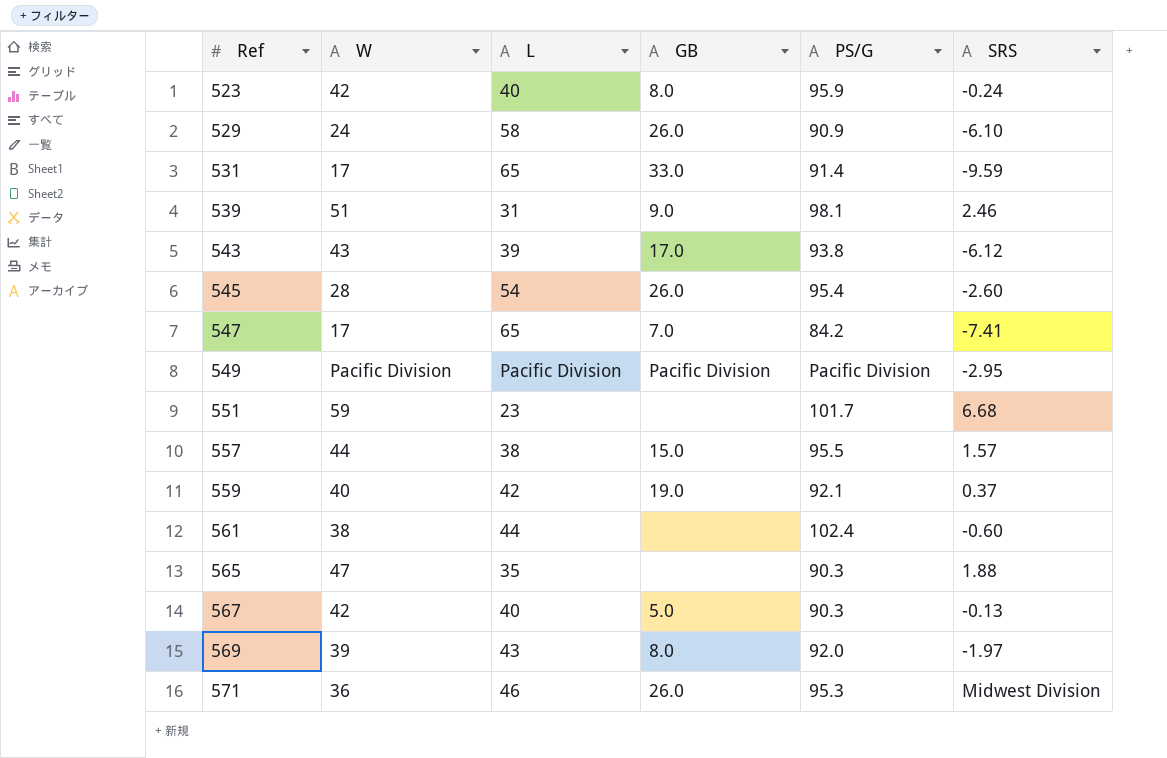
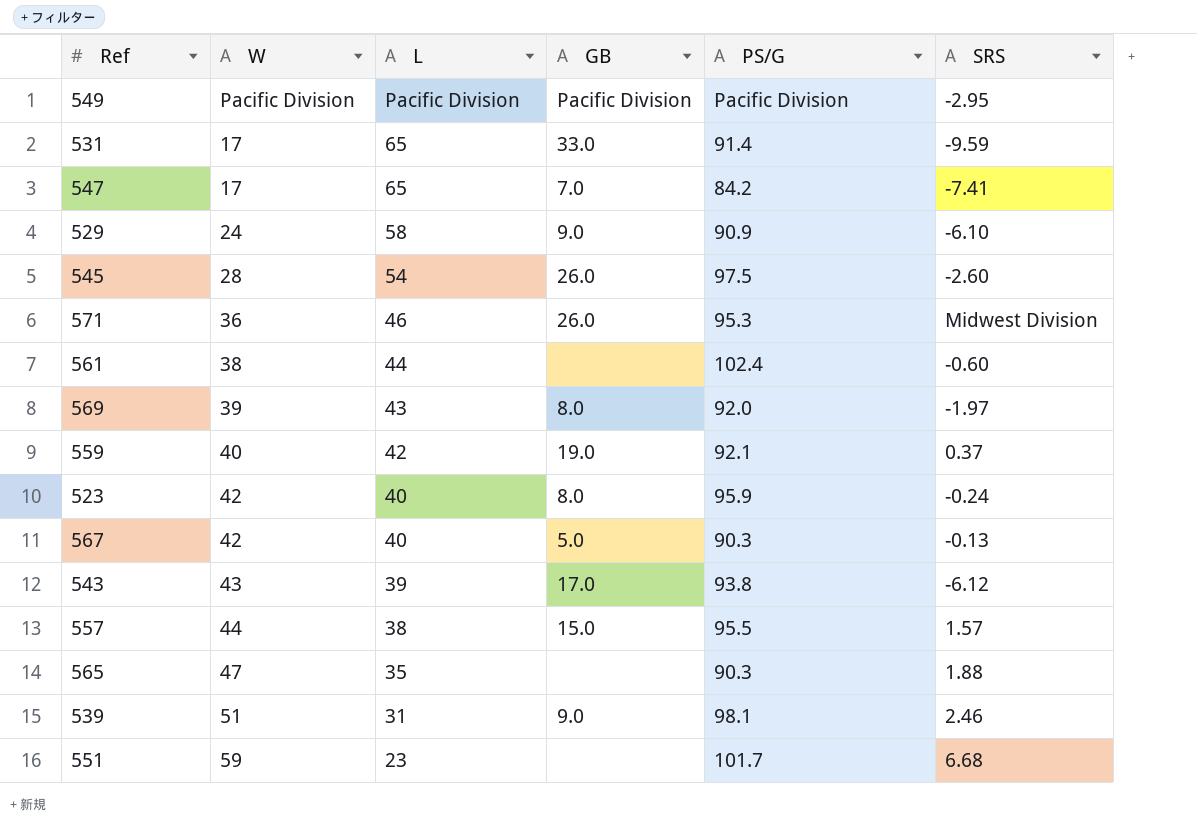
row order: Ref ascending -> L descending
529 | GB: 26.0 -> 9.0
545 | PS/G: 95.4 -> 97.5

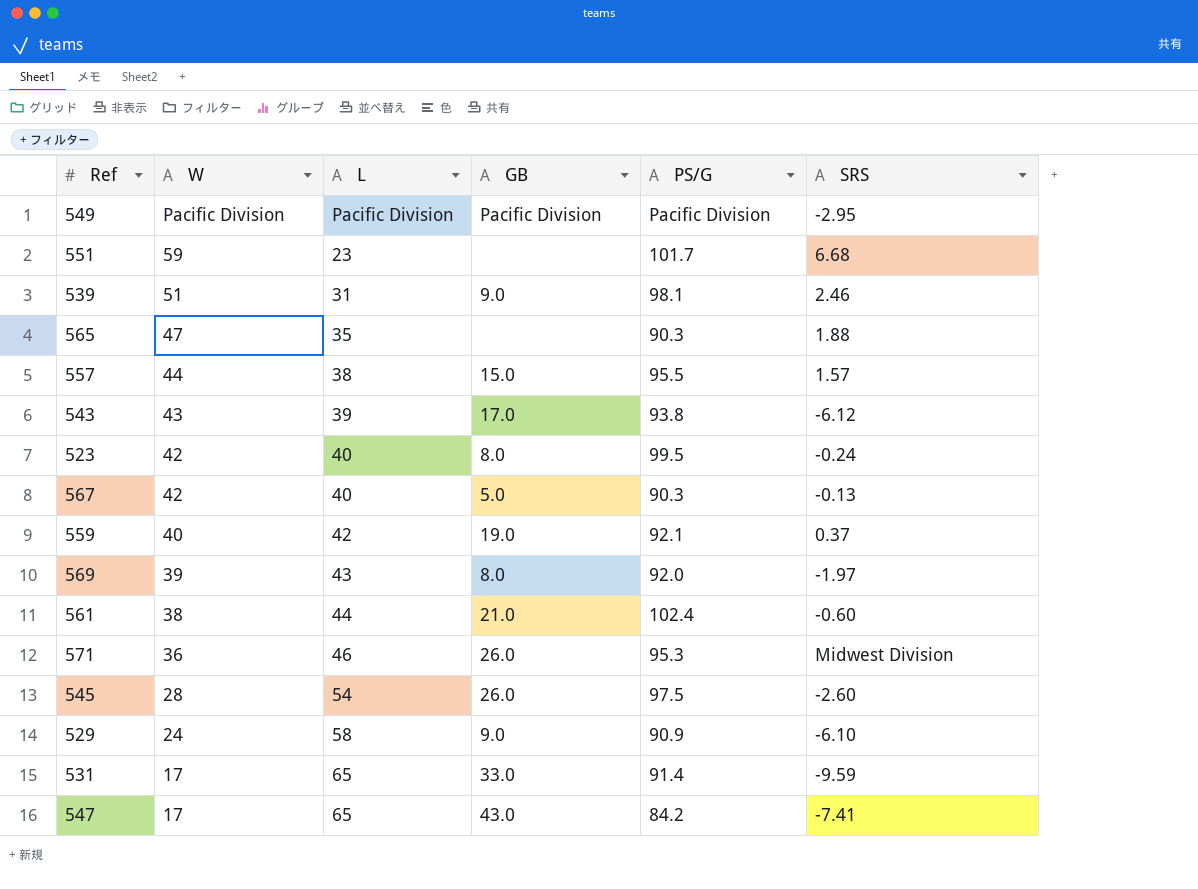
row order: L descending -> W descending
523 | PS/G: 95.9 -> 99.5
561 | GB: none -> 21.0
547 | GB: 7.0 -> 43.0

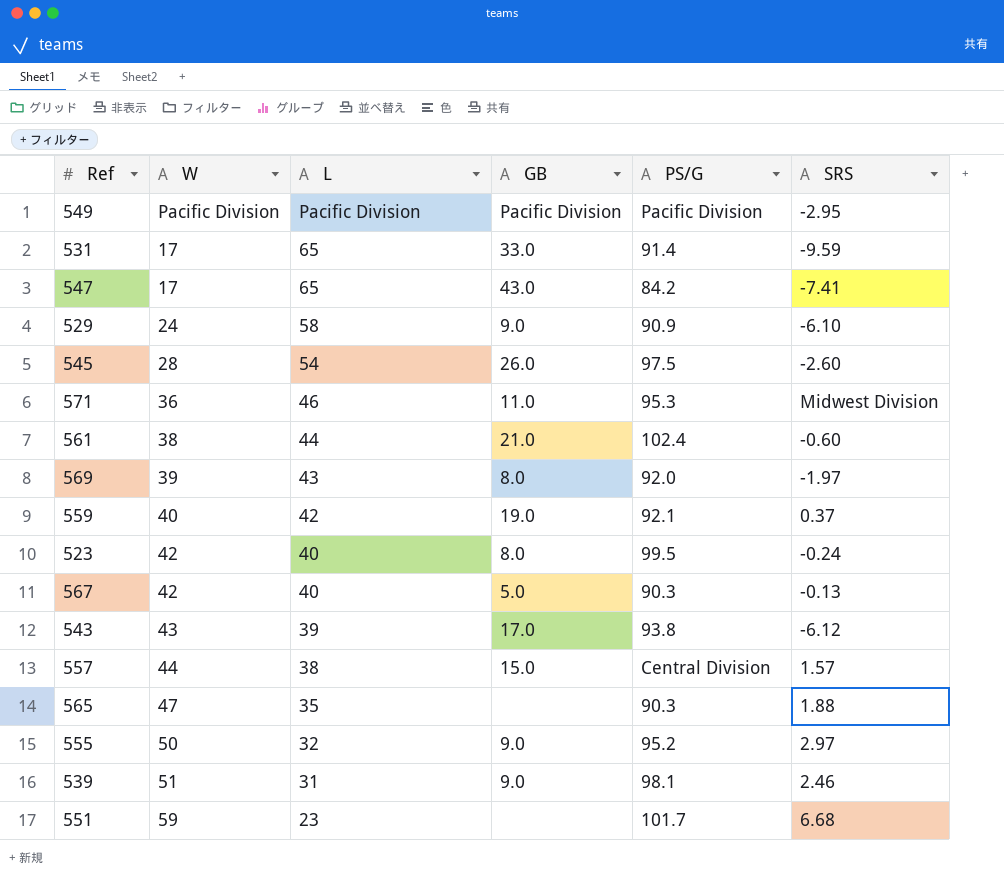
row order: W descending -> L descending
571 | GB: 26.0 -> 11.0
557 | PS/G: 95.5 -> Central Division
row 555: none -> 50 | 32 | 9.0 | 95.2 | 2.97

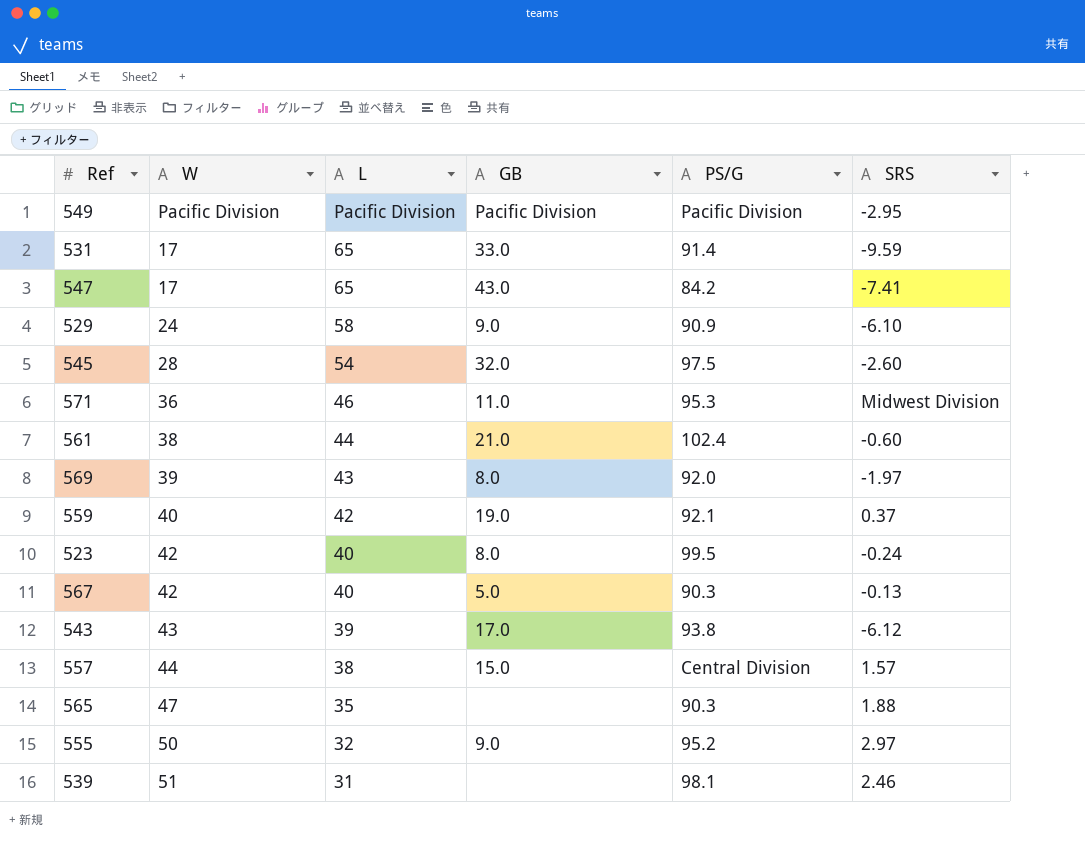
row 551: 59 | 23 | none | 101.7 | 6.68 -> none
545 | GB: 26.0 -> 32.0
539 | GB: 9.0 -> none

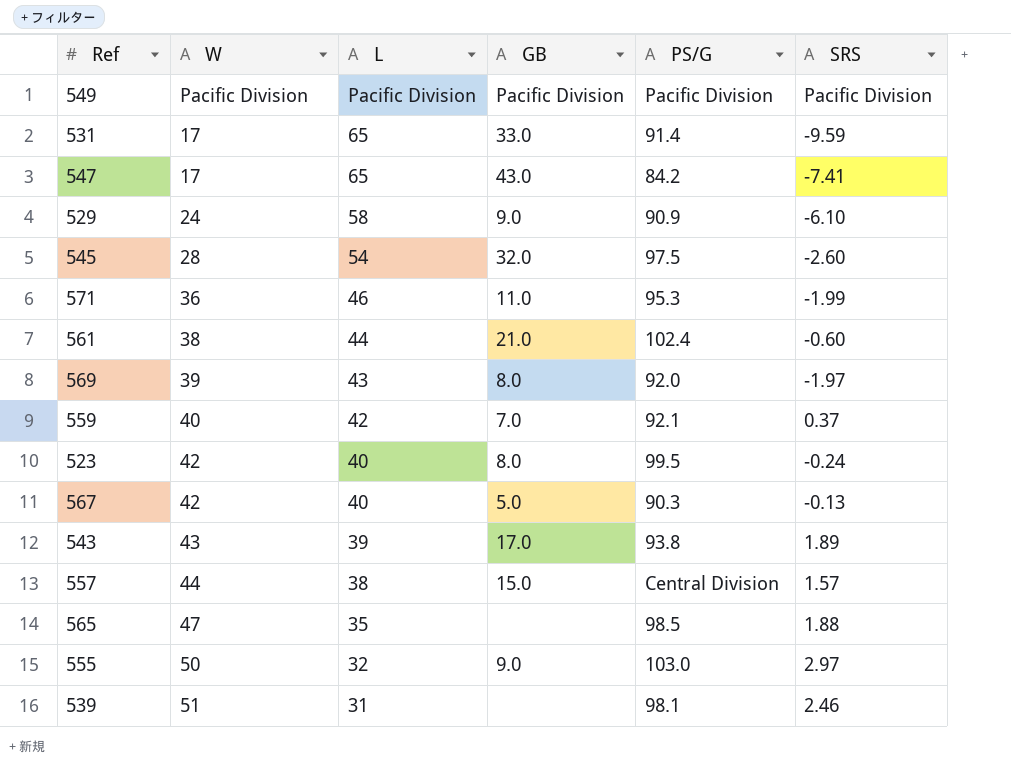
549 | SRS: -2.95 -> Pacific Division
571 | SRS: Midwest Division -> -1.99
559 | GB: 19.0 -> 7.0
543 | SRS: -6.12 -> 1.89
565 | PS/G: 90.3 -> 98.5
555 | PS/G: 95.2 -> 103.0

